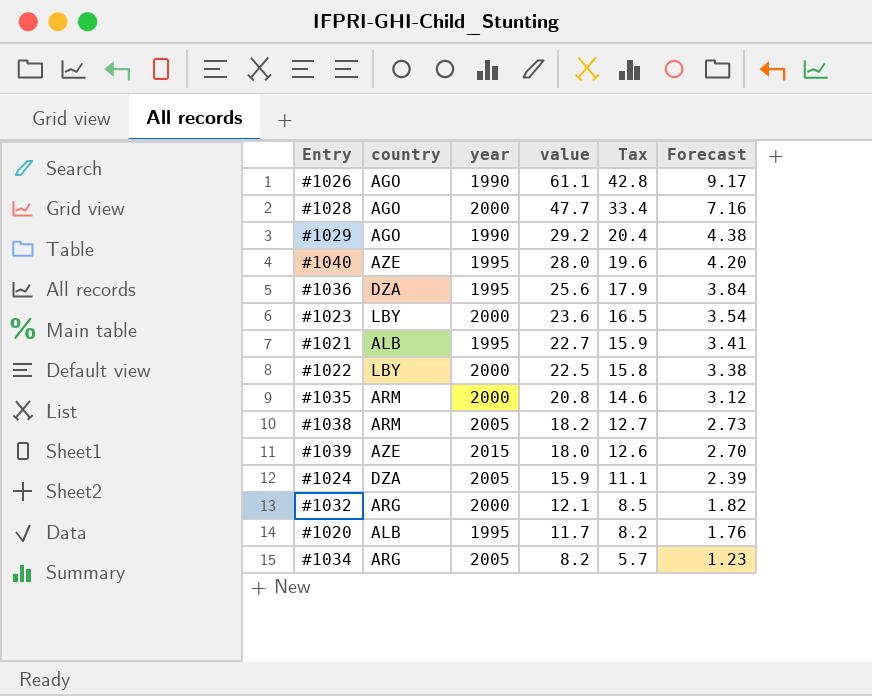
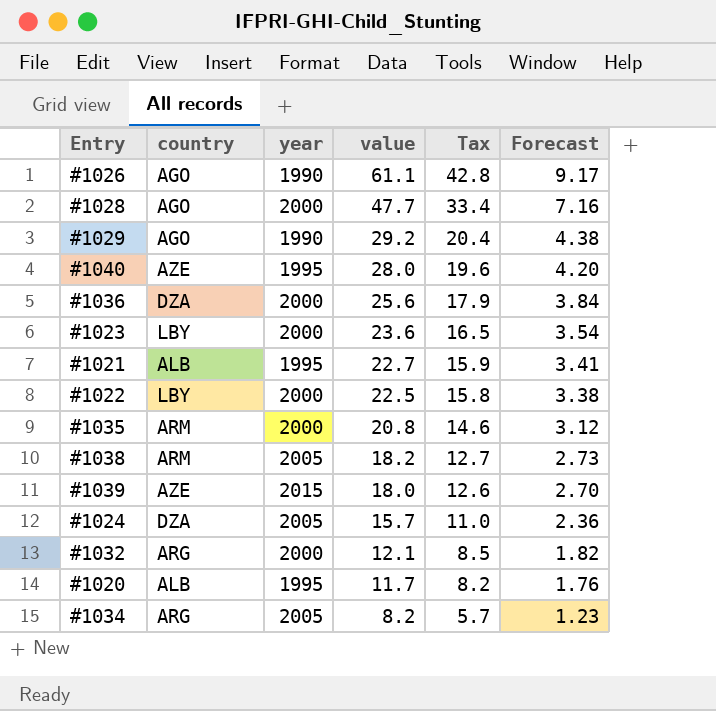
#1036 | year: 1995 -> 2000
#1024 | value: 15.9 -> 15.7
#1024 | Tax: 11.1 -> 11.0
#1024 | Forecast: 2.39 -> 2.36

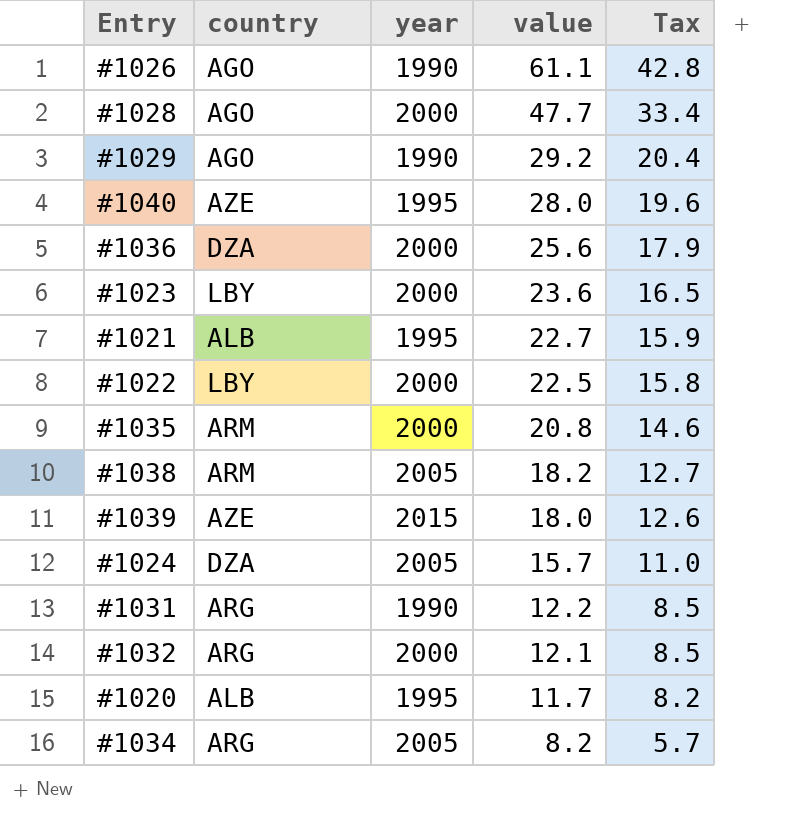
column Forecast | formula: [value] * 0.15 -> none
row #1031: none -> ARG | 1990 | 12.2 | 8.5

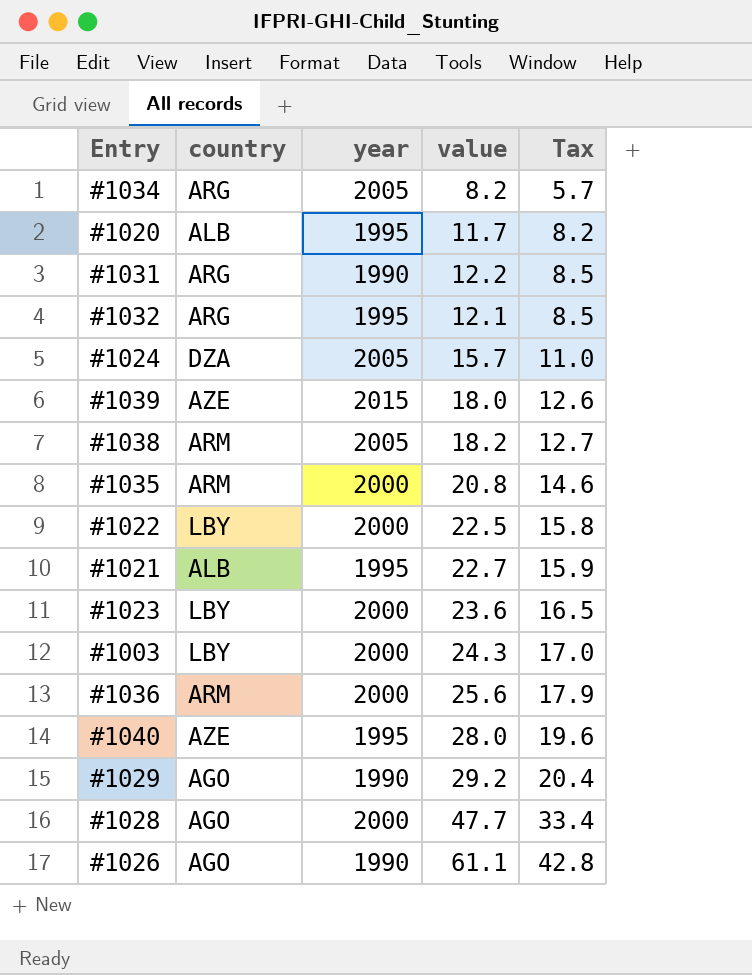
row order: value descending -> Tax ascending
#1032 | year: 2000 -> 1995
row #1003: none -> LBY | 2000 | 24.3 | 17.0
#1036 | country: DZA -> ARM

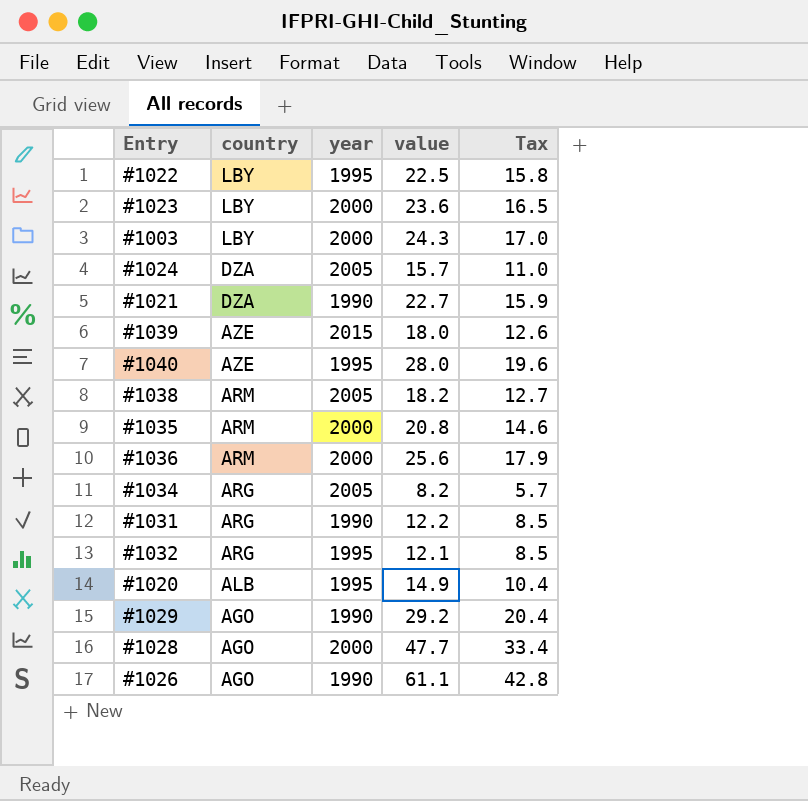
row order: Tax ascending -> country descending
#1022 | year: 2000 -> 1995
#1021 | country: ALB -> DZA
#1021 | year: 1995 -> 1990
#1020 | value: 11.7 -> 14.9
#1020 | Tax: 8.2 -> 10.4

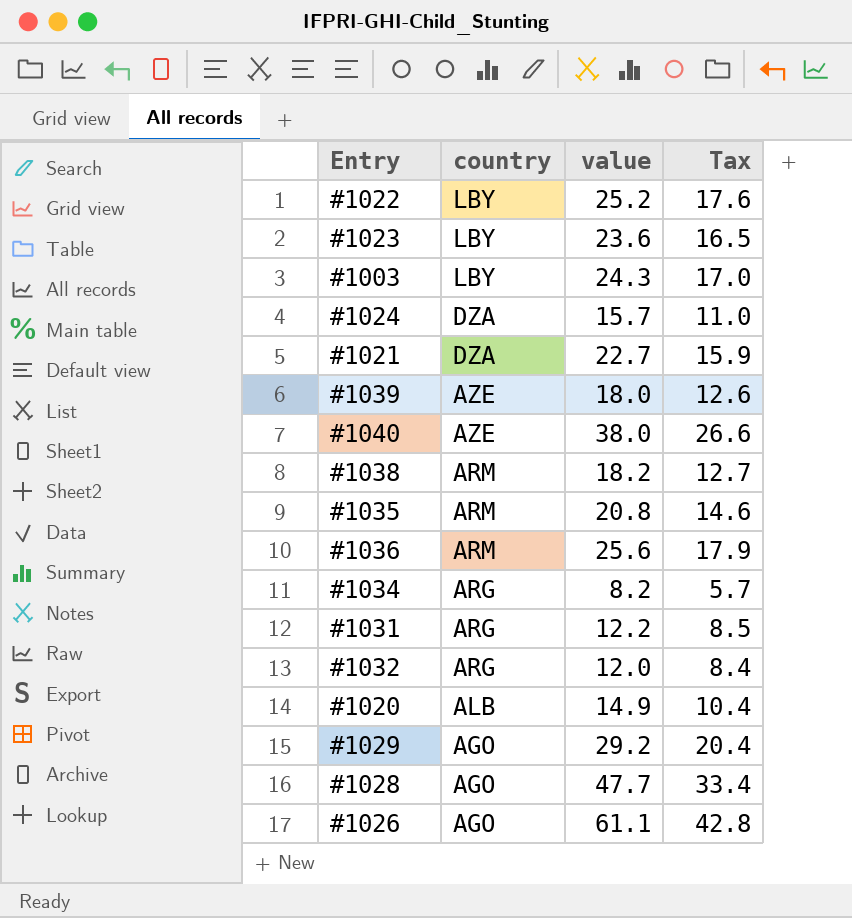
column year | position: 3 -> none
#1022 | value: 22.5 -> 25.2
#1022 | Tax: 15.8 -> 17.6
#1040 | value: 28.0 -> 38.0
#1040 | Tax: 19.6 -> 26.6
#1032 | value: 12.1 -> 12.0
#1032 | Tax: 8.5 -> 8.4

